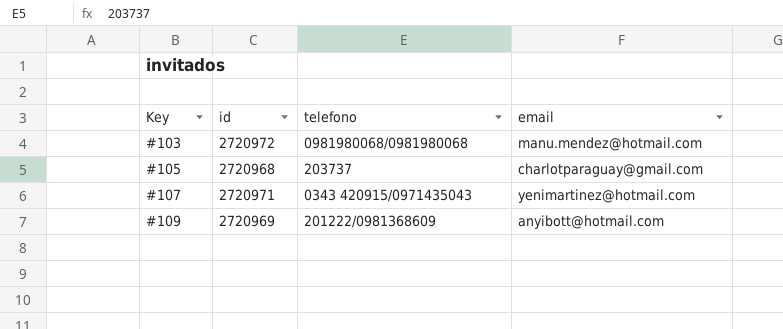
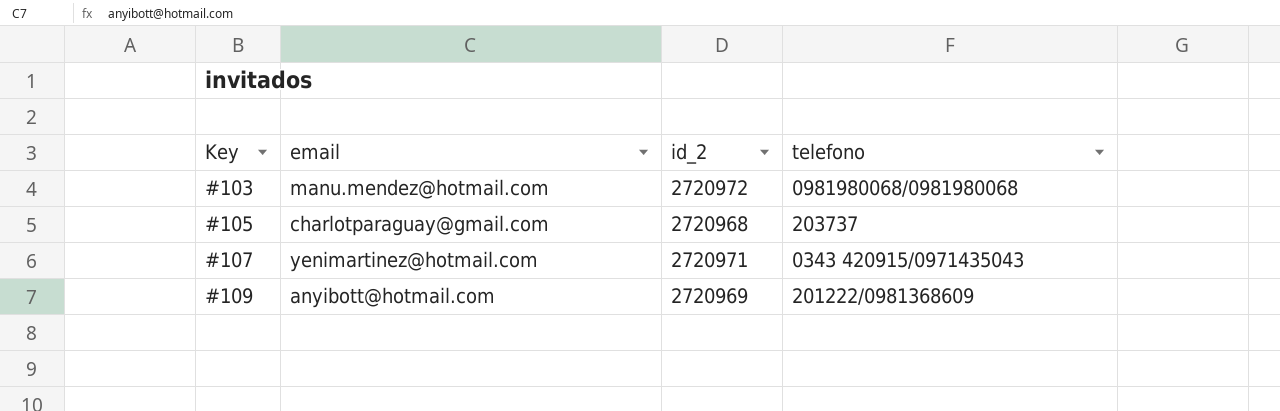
column email | position: 4 -> 2
column name: id -> id_2

